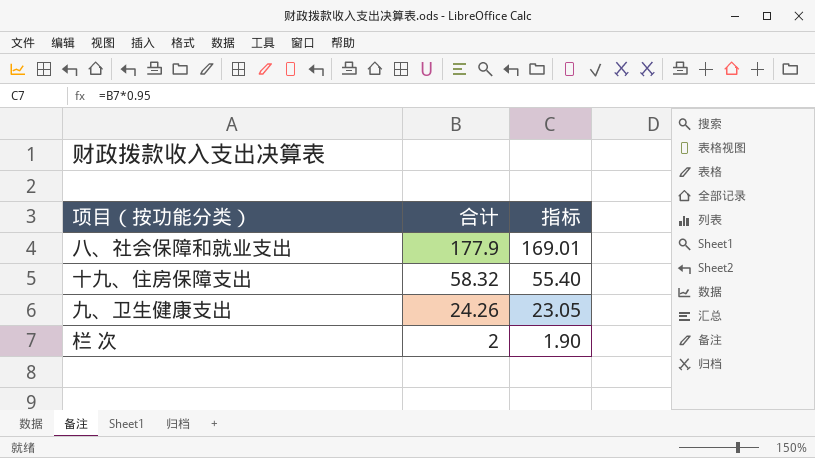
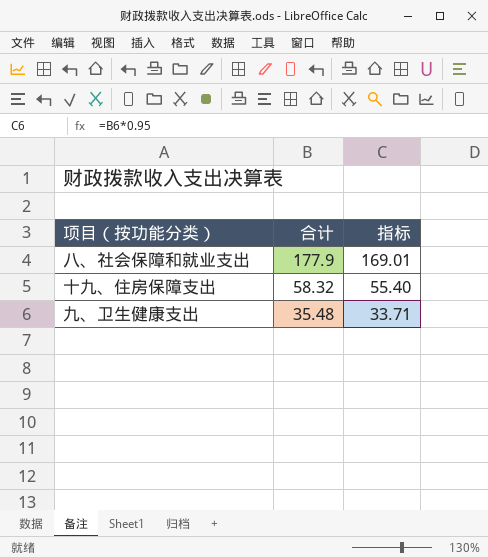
row 栏 次: 2 | 1.90 -> none
九、卫生健康支出 | 合计: 24.26 -> 35.48
九、卫生健康支出 | 指标: 23.05 -> 33.71

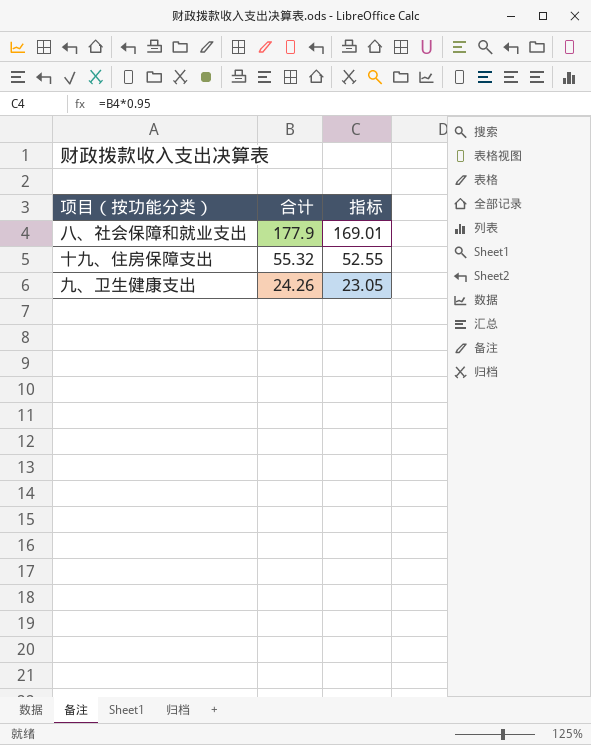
十九、住房保障支出 | 合计: 58.32 -> 55.32
十九、住房保障支出 | 指标: 55.40 -> 52.55
九、卫生健康支出 | 合计: 35.48 -> 24.26
九、卫生健康支出 | 指标: 33.71 -> 23.05

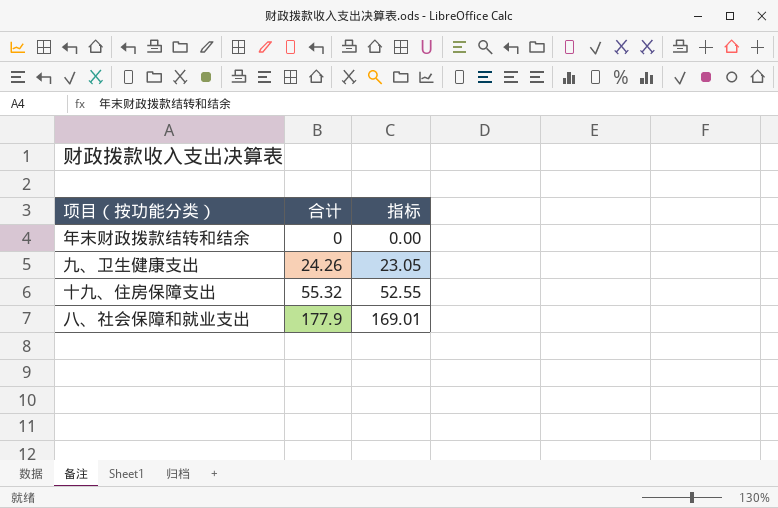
row order: 合计 descending -> 合计 ascending
row 年末财政拨款结转和结余: none -> 0 | 0.00

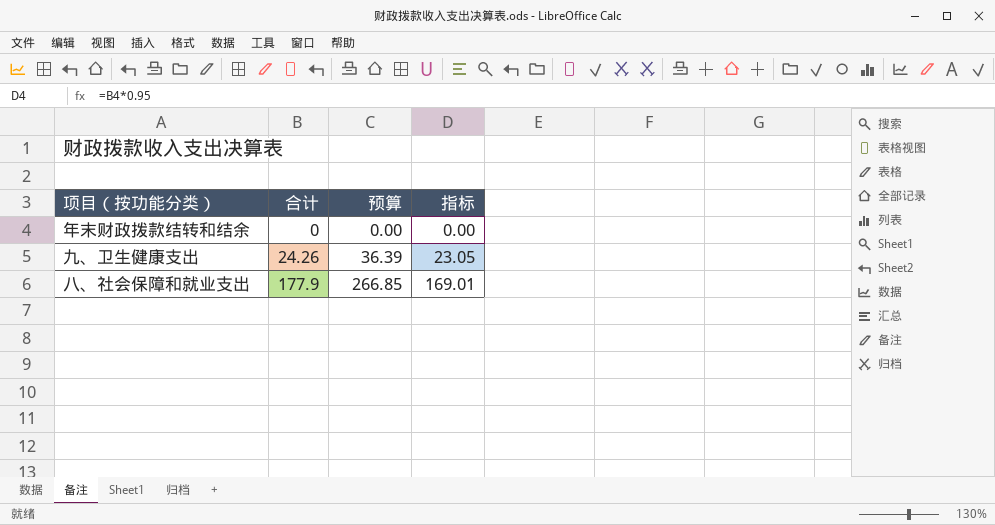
column 预算 | formula: none -> [合计] * 1.5
row 十九、住房保障支出: 55.32 | 52.55 -> none

